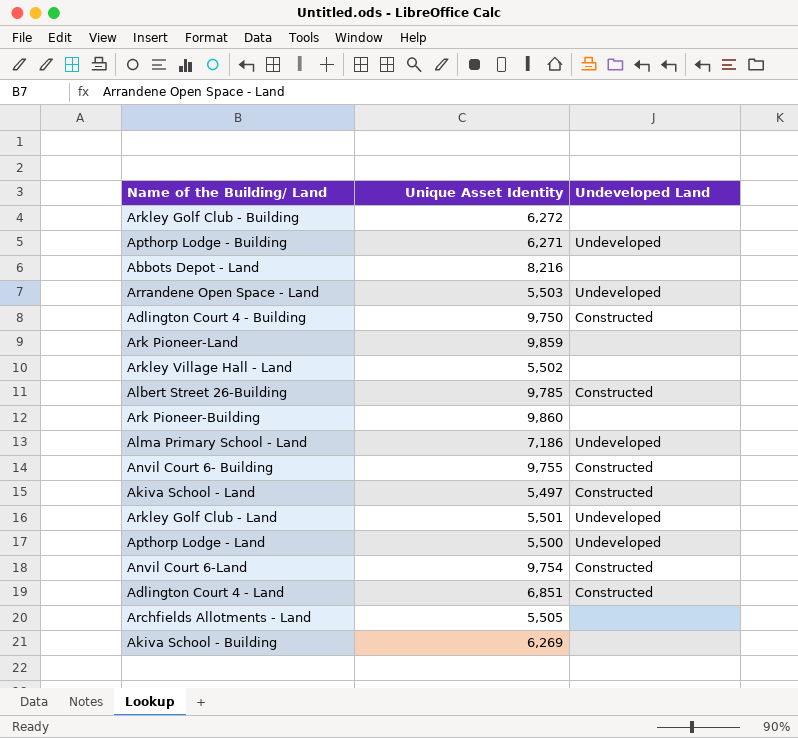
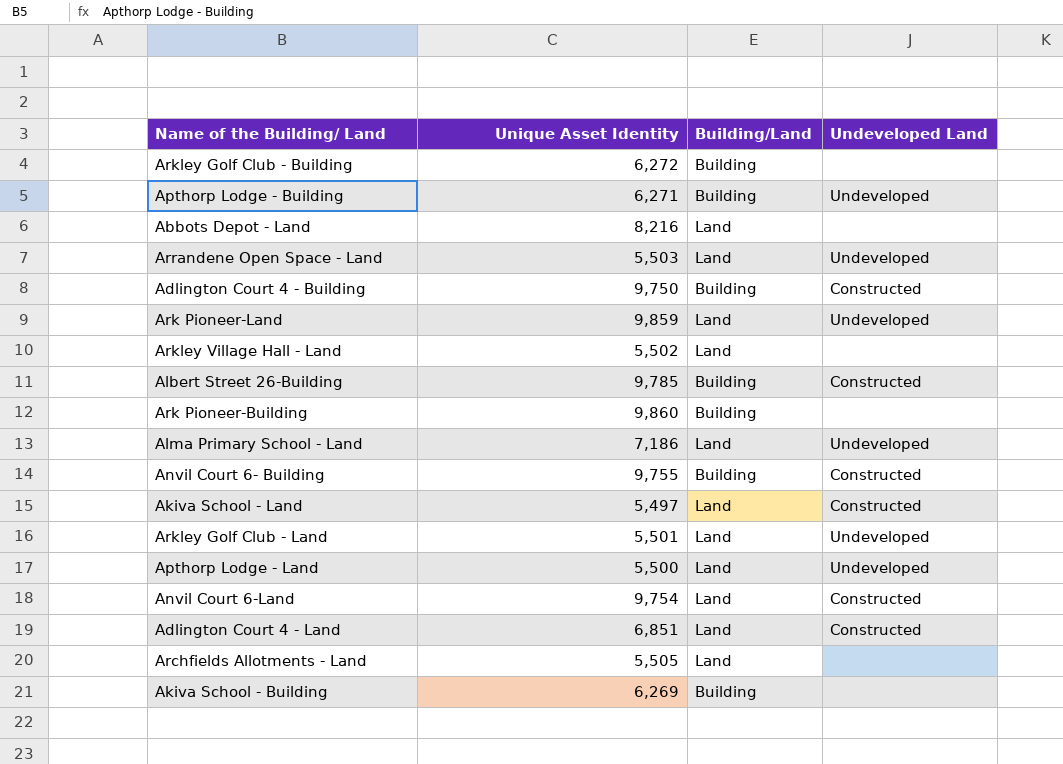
column Building/Land | position: none -> 3
Ark Pioneer-Land | Undeveloped Land: none -> Undeveloped

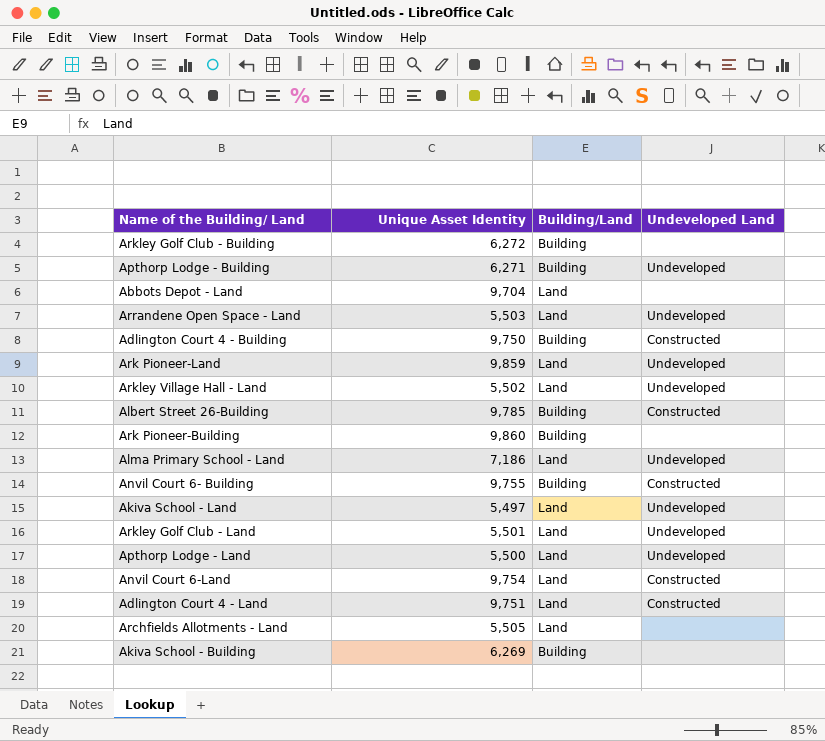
Abbots Depot - Land | Unique Asset Identity: 8,216 -> 9,704
Arkley Village Hall - Land | Undeveloped Land: none -> Undeveloped
Akiva School - Land | Undeveloped Land: Constructed -> Undeveloped
Adlington Court 4 - Land | Unique Asset Identity: 6,851 -> 9,751

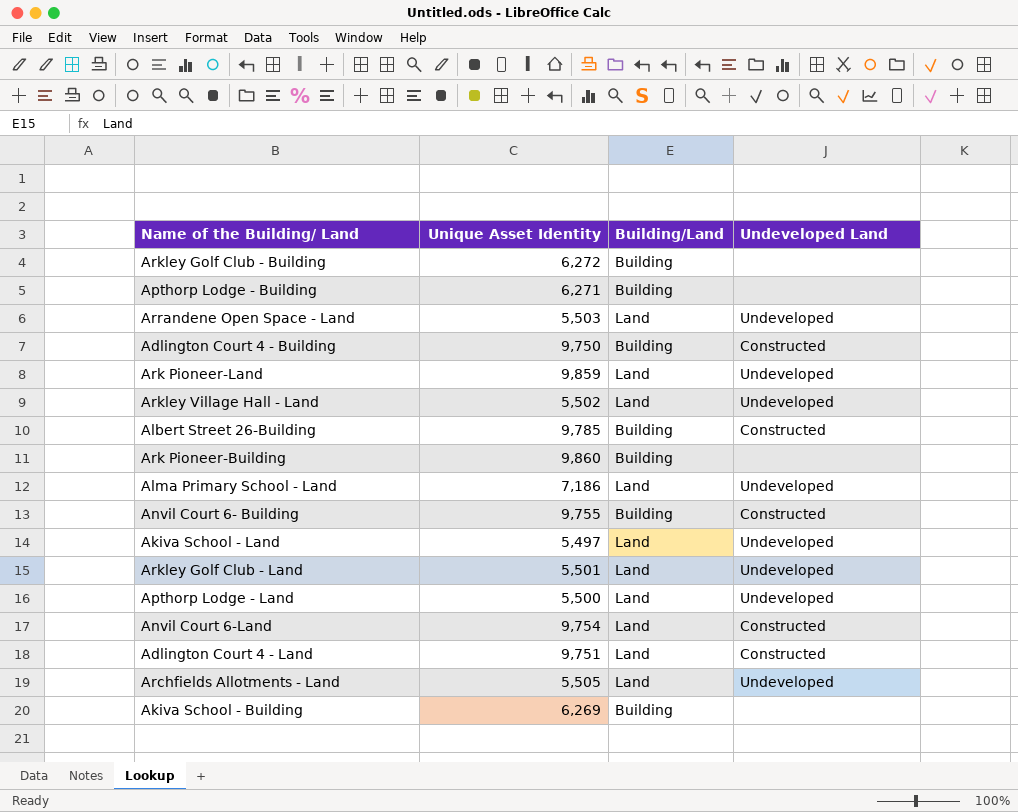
row Abbots Depot - Land: 9,704 | Land | none -> none
Apthorp Lodge - Building | Undeveloped Land: Undeveloped -> none
Archfields Allotments - Land | Undeveloped Land: none -> Undeveloped

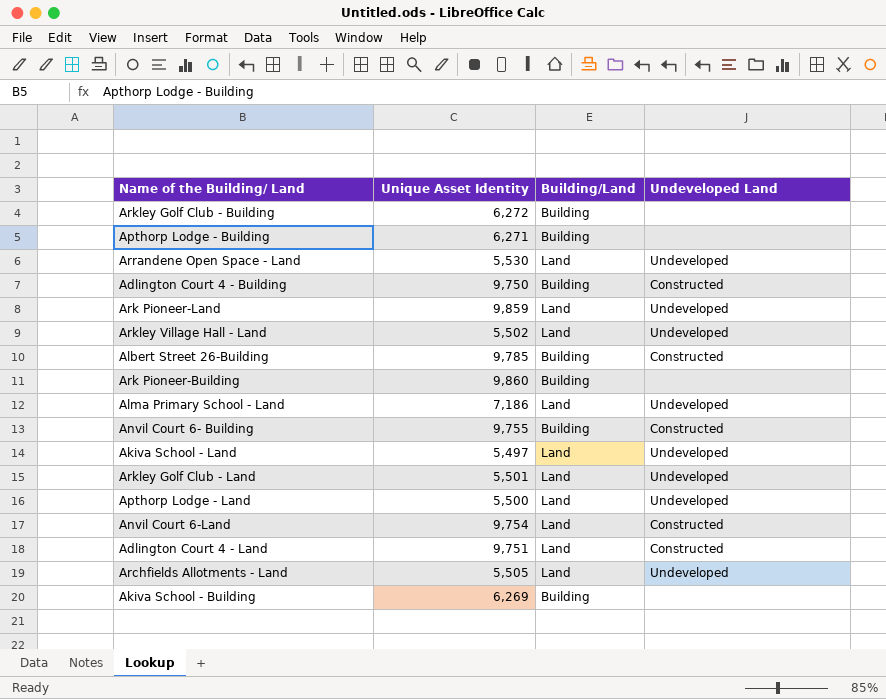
Arrandene Open Space - Land | Unique Asset Identity: 5,503 -> 5,530

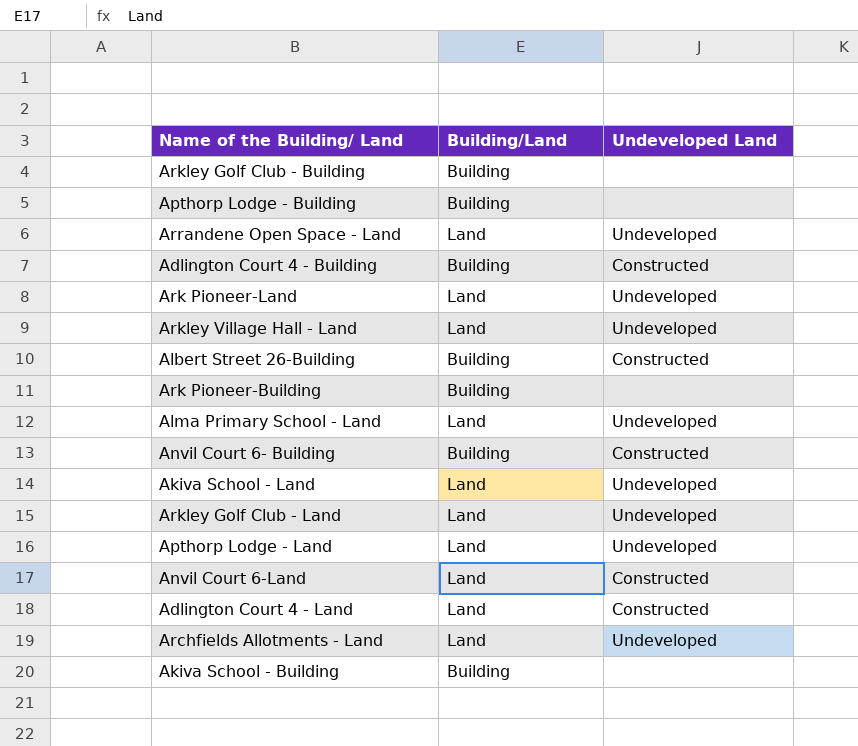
column Unique Asset Identity | position: 2 -> none

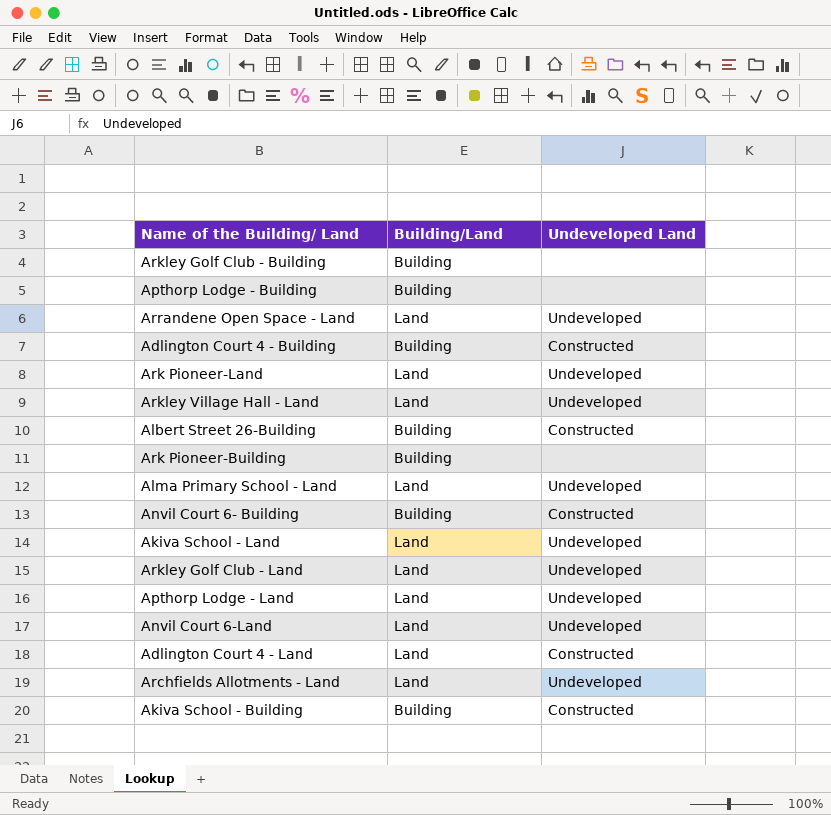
Anvil Court 6-Land | Undeveloped Land: Constructed -> Undeveloped
Akiva School - Building | Undeveloped Land: none -> Constructed

